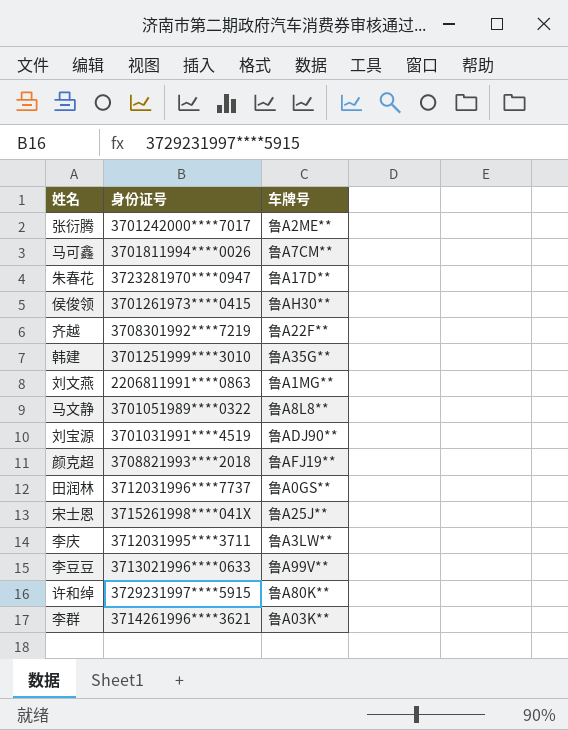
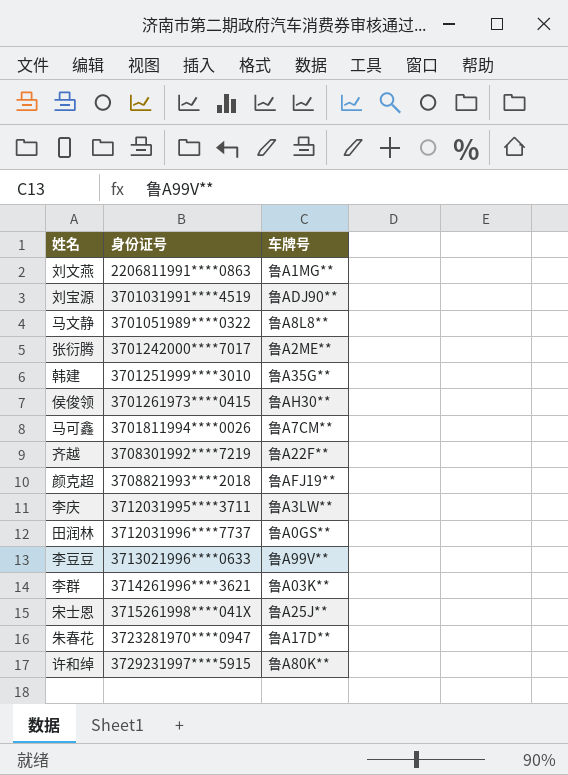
row order: none -> 身份证号 ascending

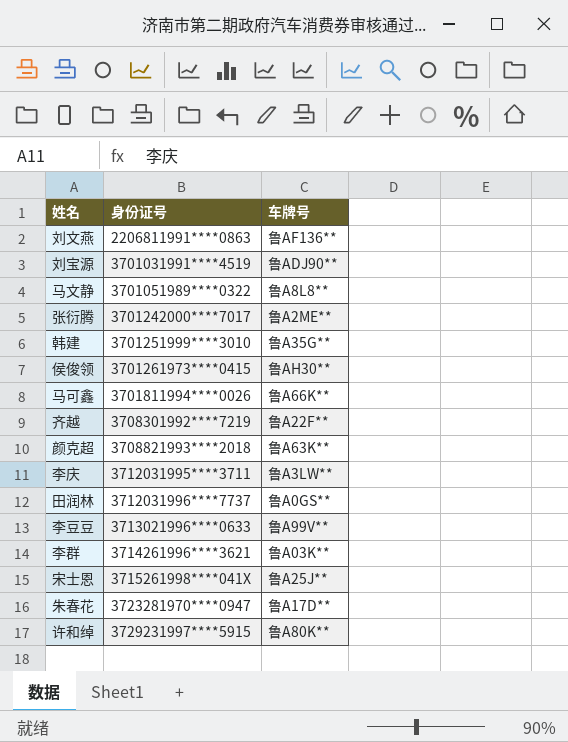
刘文燕 | 车牌号: 鲁A1MG** -> 鲁AF136**
马可鑫 | 车牌号: 鲁A7CM** -> 鲁A66K**
颜克超 | 车牌号: 鲁AFJ19** -> 鲁A63K**

